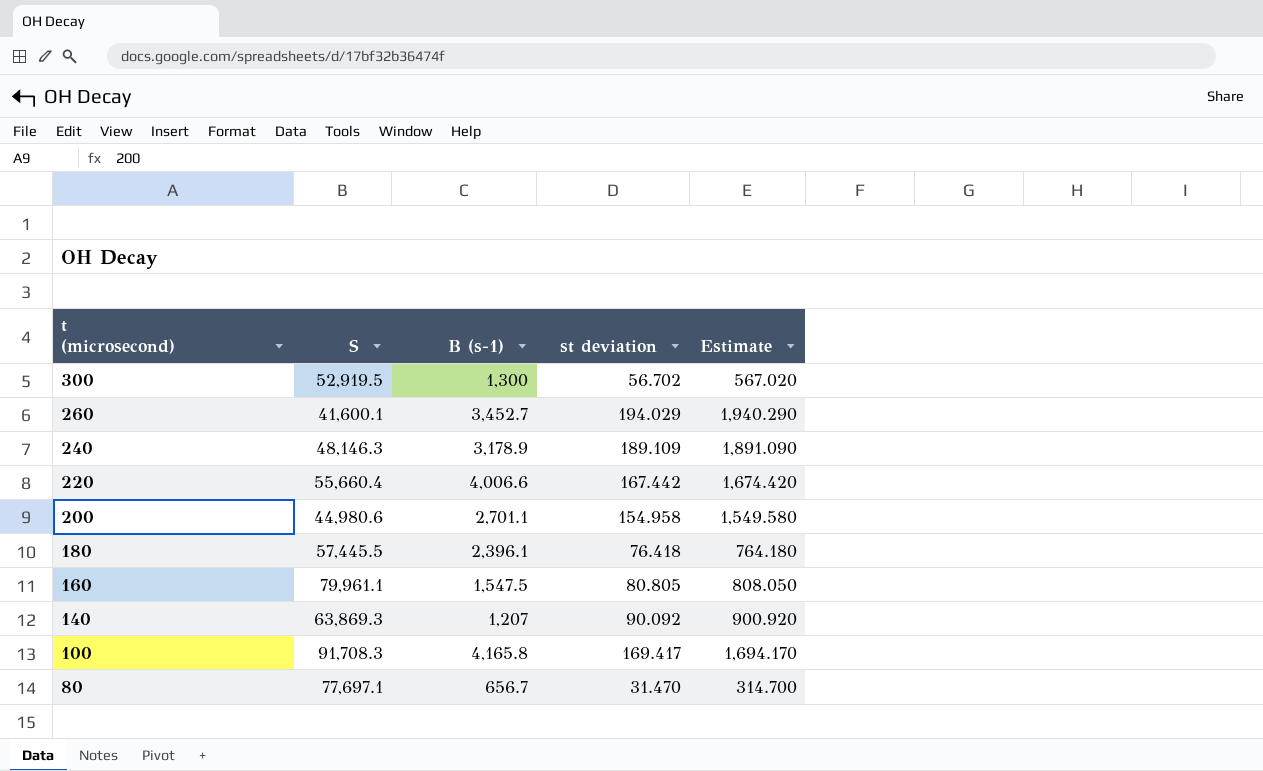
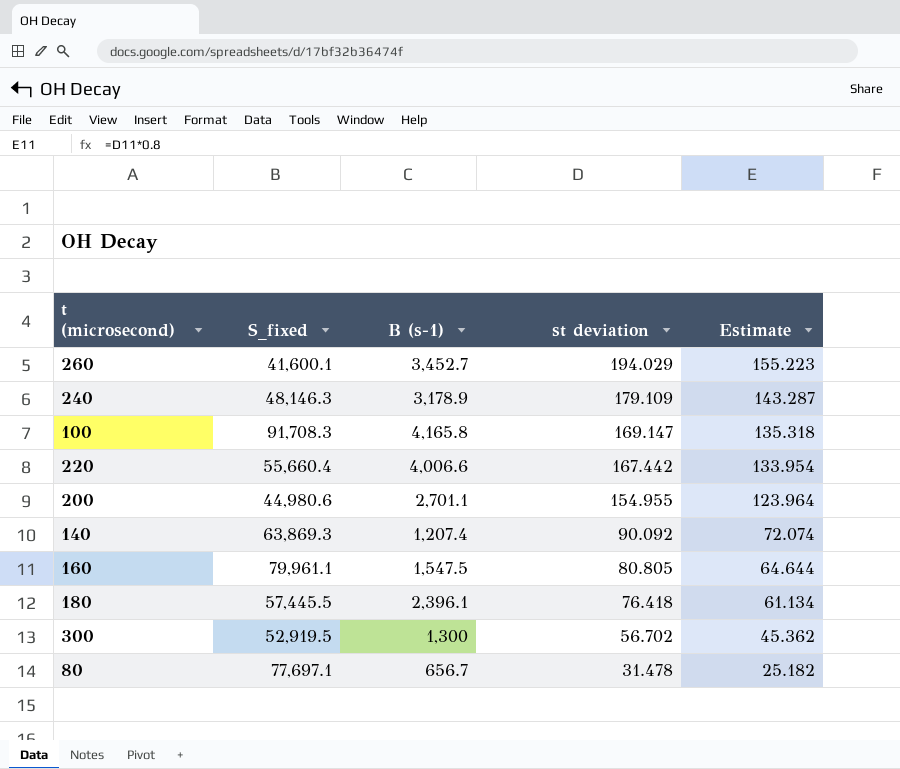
row order: t (microsecond) descending -> st deviation descending
column name: S -> S_fixed
column Estimate | formula: [st deviation] * 10 -> [st deviation] * 0.8
240 | st deviation: 189.109 -> 179.109
100 | st deviation: 169.417 -> 169.147
200 | st deviation: 154.958 -> 154.955
140 | B (s-1): 1,207 -> 1,207.4
80 | st deviation: 31.470 -> 31.478

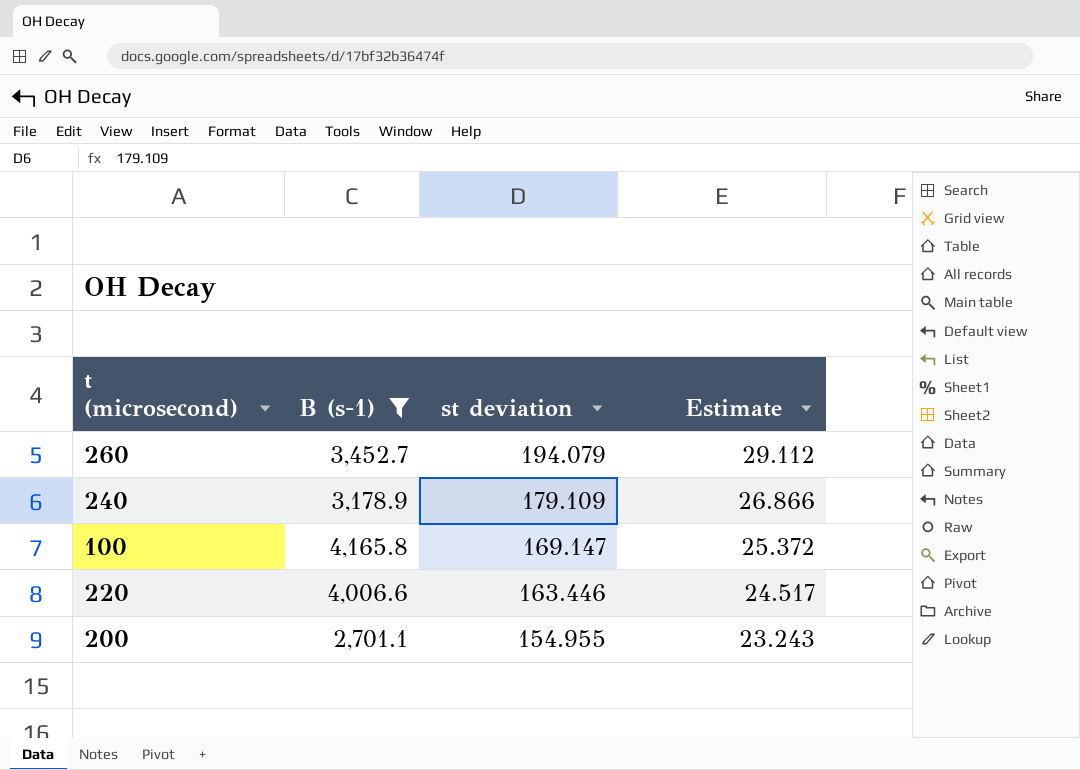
filter: none -> B (s-1) >= 2,701.1
column S_fixed | position: 2 -> none
column Estimate | formula: [st deviation] * 0.8 -> [st deviation] * 0.15
260 | st deviation: 194.029 -> 194.079
220 | st deviation: 167.442 -> 163.446

